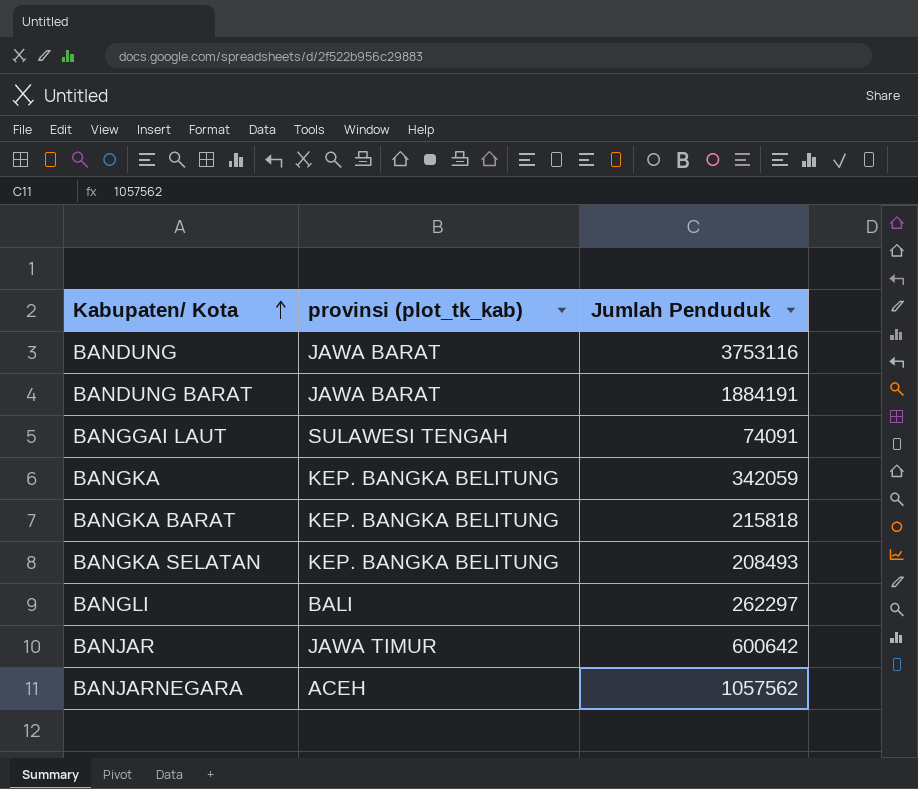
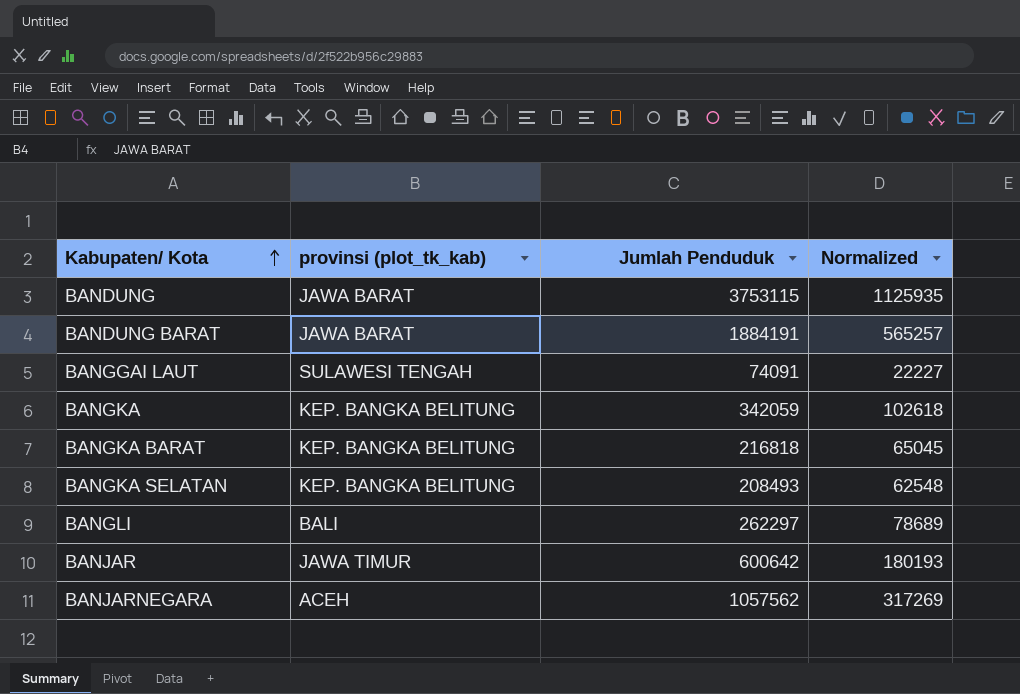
column Normalized | formula: none -> [Jumlah Penduduk] * 0.3
BANDUNG | Jumlah Penduduk: 3753116 -> 3753115
BANGKA BARAT | Jumlah Penduduk: 215818 -> 216818

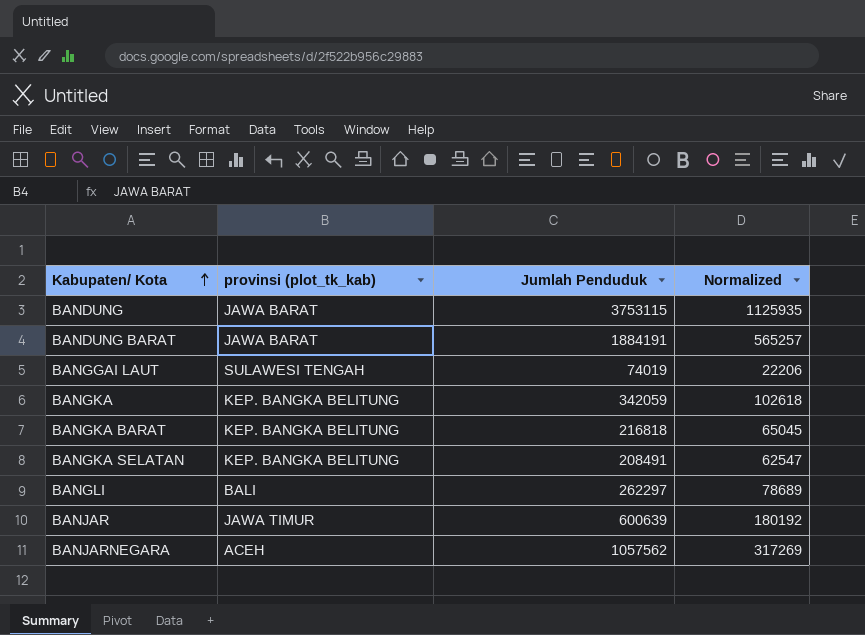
BANGGAI LAUT | Jumlah Penduduk: 74091 -> 74019
BANGGAI LAUT | Normalized: 22227 -> 22206
BANGKA SELATAN | Jumlah Penduduk: 208493 -> 208491
BANGKA SELATAN | Normalized: 62548 -> 62547
BANJAR | Jumlah Penduduk: 600642 -> 600639
BANJAR | Normalized: 180193 -> 180192

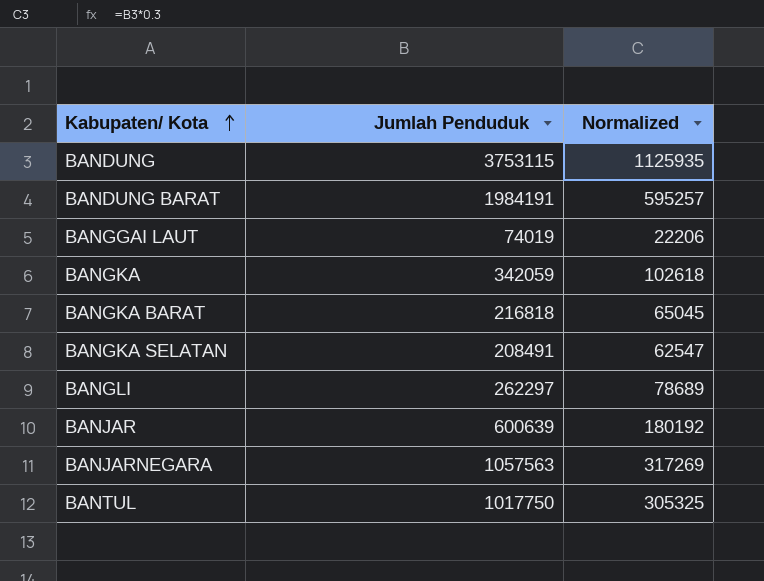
column provinsi (plot_tk_kab) | position: 2 -> none
BANDUNG BARAT | Jumlah Penduduk: 1884191 -> 1984191
BANDUNG BARAT | Normalized: 565257 -> 595257
BANJARNEGARA | Jumlah Penduduk: 1057562 -> 1057563
row BANTUL: none -> 1017750 | 305325

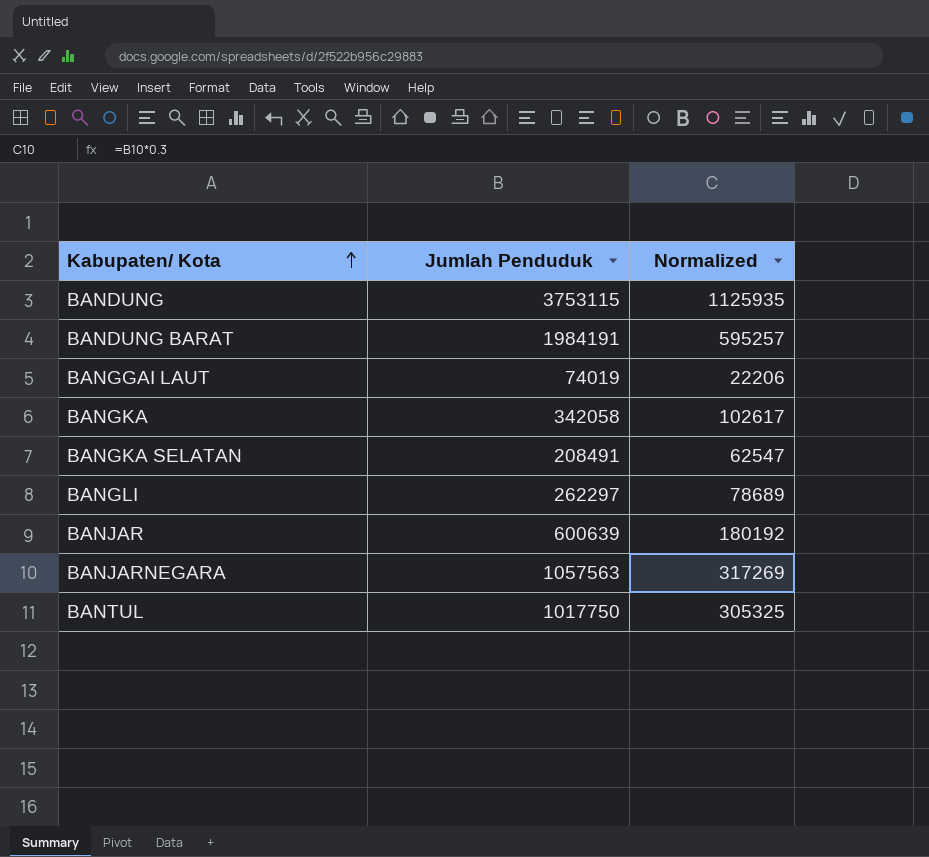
row BANGKA BARAT: 216818 | 65045 -> none
BANGKA | Jumlah Penduduk: 342059 -> 342058
BANGKA | Normalized: 102618 -> 102617

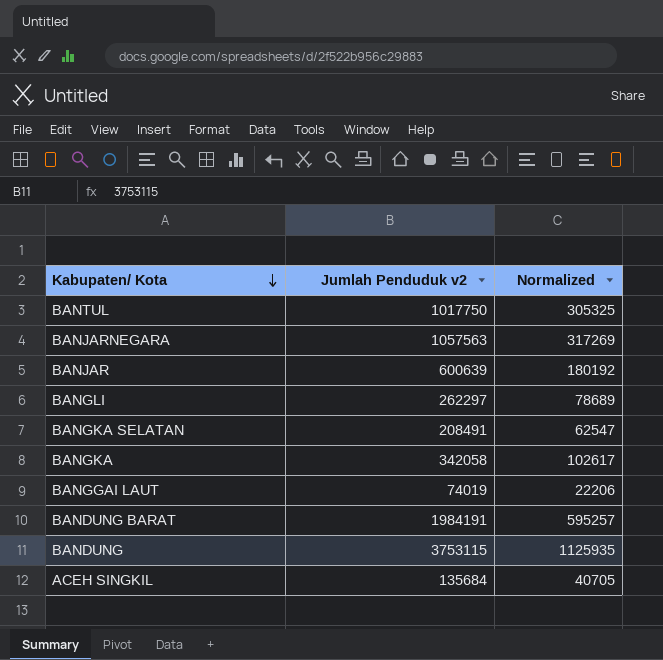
row order: Kabupaten/ Kota ascending -> Kabupaten/ Kota descending
column name: Jumlah Penduduk -> Jumlah Penduduk v2
row ACEH SINGKIL: none -> 135684 | 40705

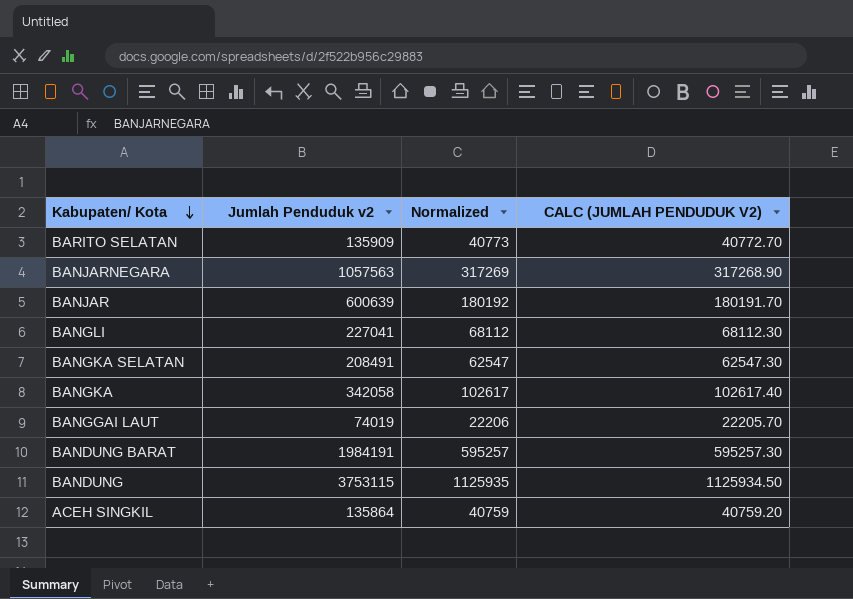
column CALC (JUMLAH PENDUDUK V2) | formula: none -> [Jumlah Penduduk v2] * 0.3
row BANTUL: 1017750 | 305325 -> none
row BARITO SELATAN: none -> 135909 | 40773 | 40772.70
BANGLI | Jumlah Penduduk v2: 262297 -> 227041
BANGLI | Normalized: 78689 -> 68112
ACEH SINGKIL | Jumlah Penduduk v2: 135684 -> 135864
ACEH SINGKIL | Normalized: 40705 -> 40759

